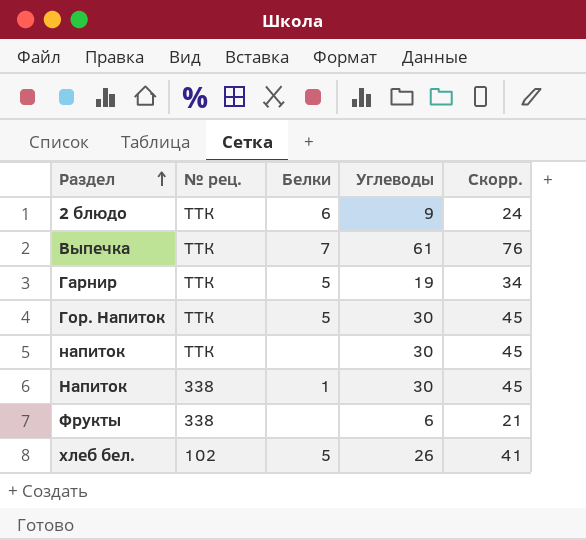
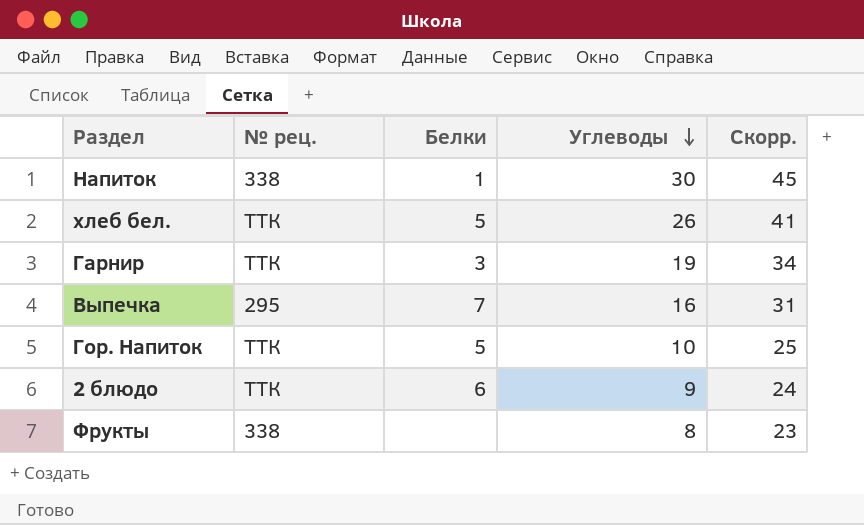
row order: Раздел ascending -> Углеводы descending
row напиток: ТТК | none | 30 | 45 -> none
хлеб бел. | № рец.: 102 -> ТТК
Гарнир | Белки: 5 -> 3
Выпечка | № рец.: ТТК -> 295
Выпечка | Углеводы: 61 -> 16
Выпечка | Скорр.: 76 -> 31
Гор. Напиток | Углеводы: 30 -> 10
Гор. Напиток | Скорр.: 45 -> 25
Фрукты | Углеводы: 6 -> 8
Фрукты | Скорр.: 21 -> 23

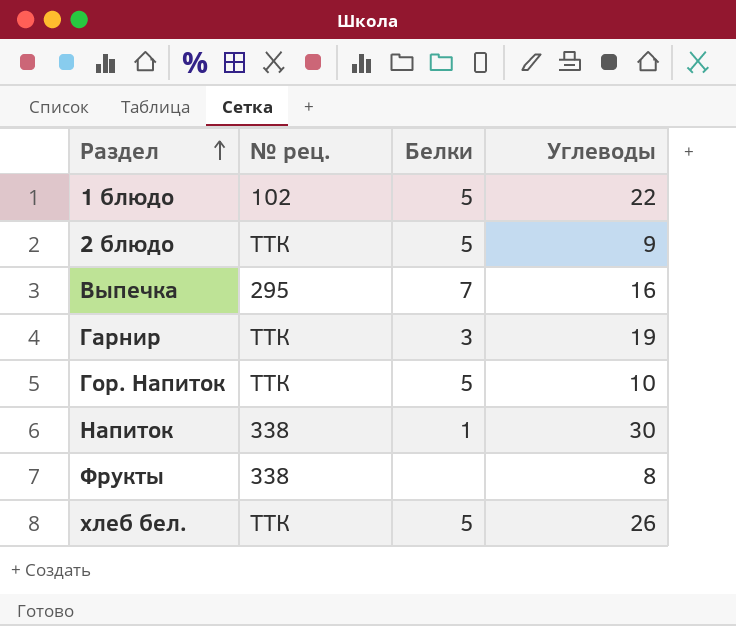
row order: Углеводы descending -> Раздел ascending
column Скорр. | formula: [Углеводы] + 15 -> none
row 1 блюдо: none -> 102 | 5 | 22
2 блюдо | Белки: 6 -> 5

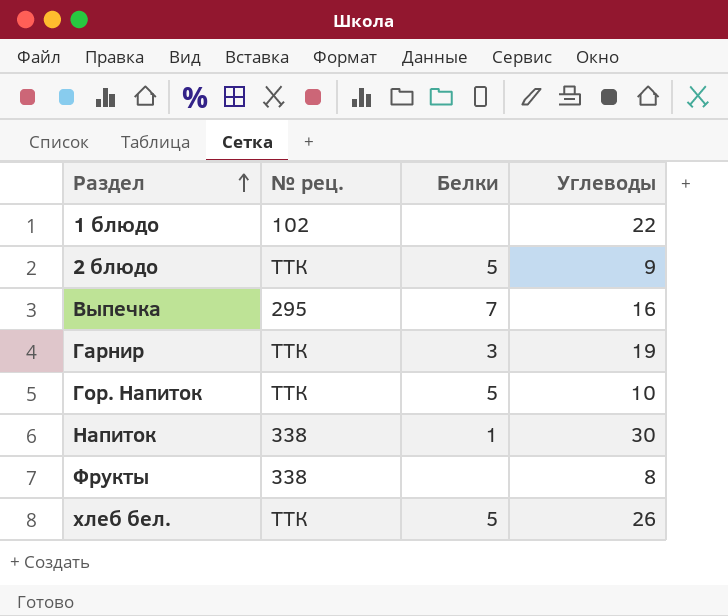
1 блюдо | Белки: 5 -> none

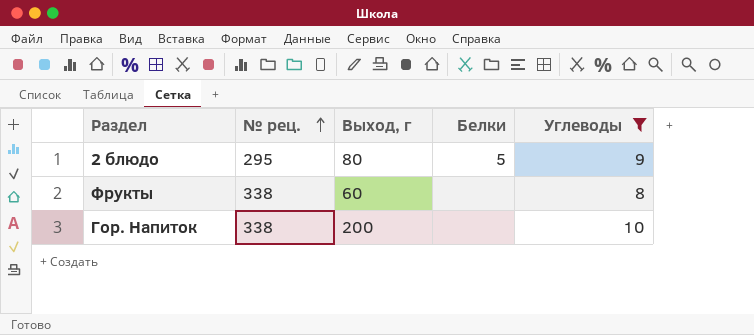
filter: none -> Углеводы <= 10
row order: Раздел ascending -> № рец. ascending
column Выход, г | position: none -> 3
2 блюдо | № рец.: ТТК -> 295
Гор. Напиток | № рец.: ТТК -> 338
Гор. Напиток | Белки: 5 -> none

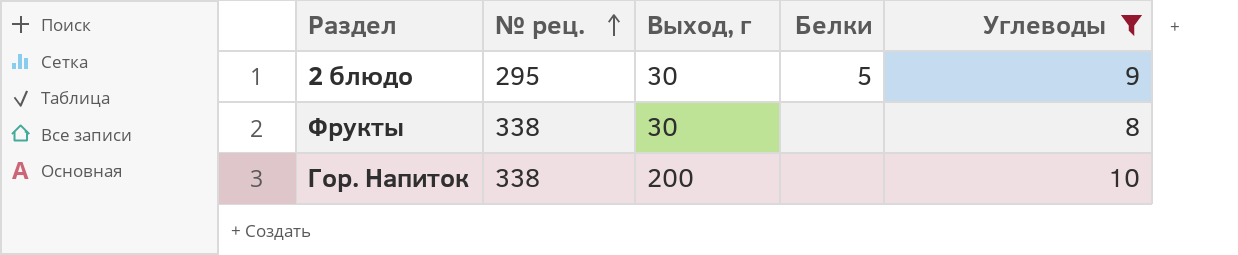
2 блюдо | Выход, г: 80 -> 30
Фрукты | Выход, г: 60 -> 30

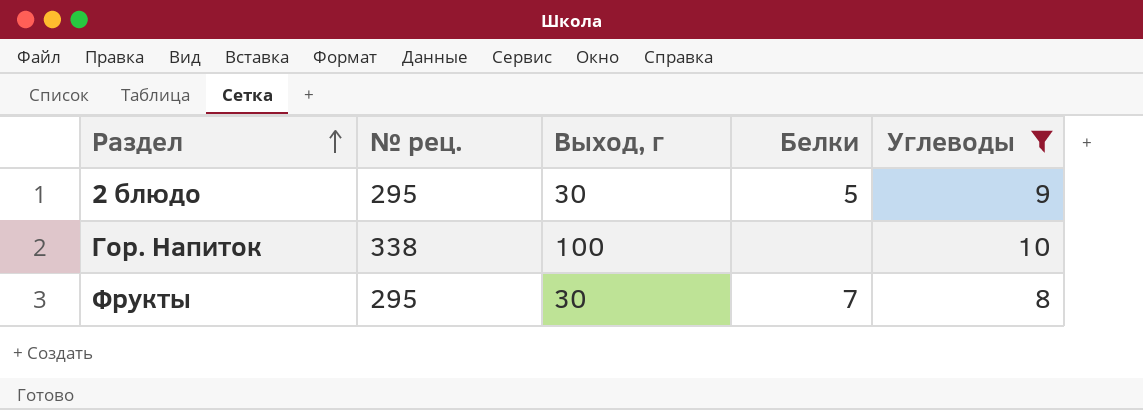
row order: № рец. ascending -> Раздел ascending
Гор. Напиток | Выход, г: 200 -> 100
Фрукты | № рец.: 338 -> 295
Фрукты | Белки: none -> 7

